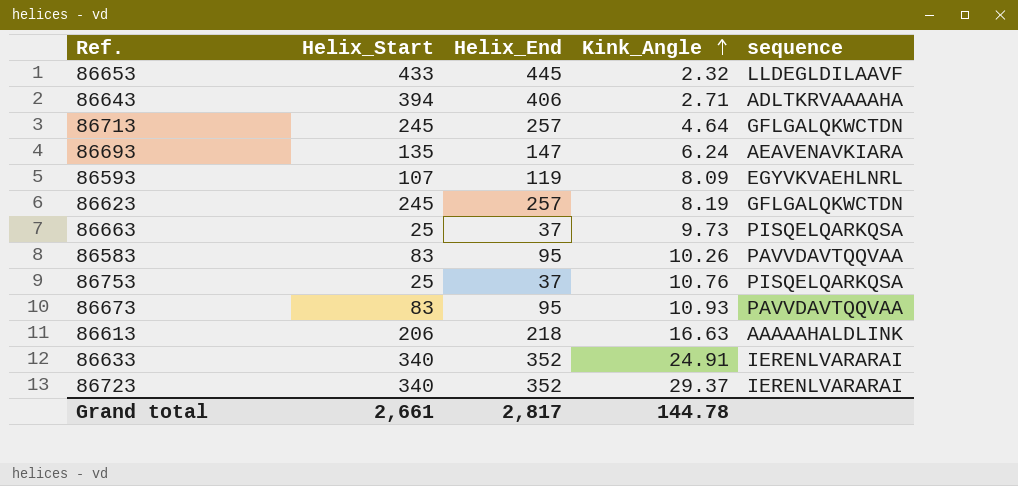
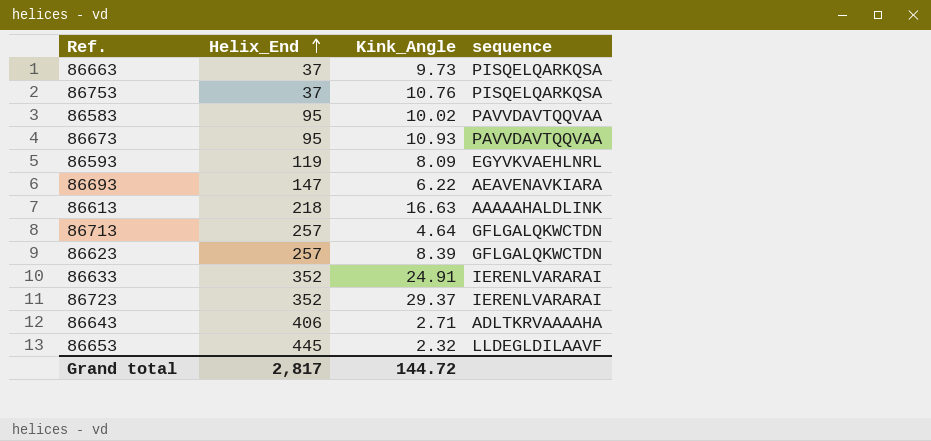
row order: Kink_Angle ascending -> Helix_End ascending
column Helix_Start | position: 2 -> none
86583 | Kink_Angle: 10.26 -> 10.02
86693 | Kink_Angle: 6.24 -> 6.22
86623 | Kink_Angle: 8.19 -> 8.39
Grand total | Kink_Angle: 144.78 -> 144.72

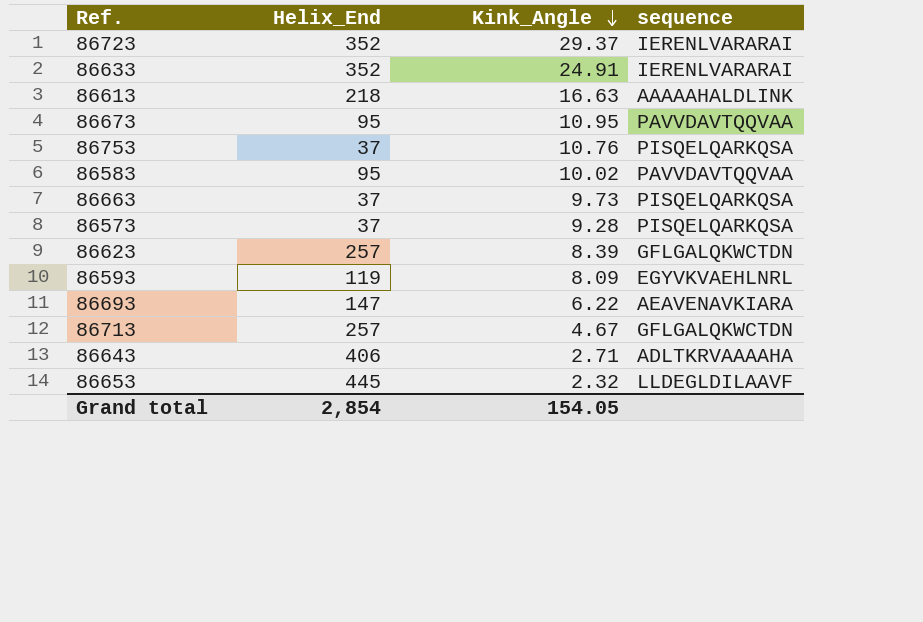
row order: Helix_End ascending -> Kink_Angle descending
86673 | Kink_Angle: 10.93 -> 10.95
row 86573: none -> 37 | 9.28 | PISQELQARKQSA
86713 | Kink_Angle: 4.64 -> 4.67
Grand total | Helix_End: 2,817 -> 2,854
Grand total | Kink_Angle: 144.72 -> 154.05

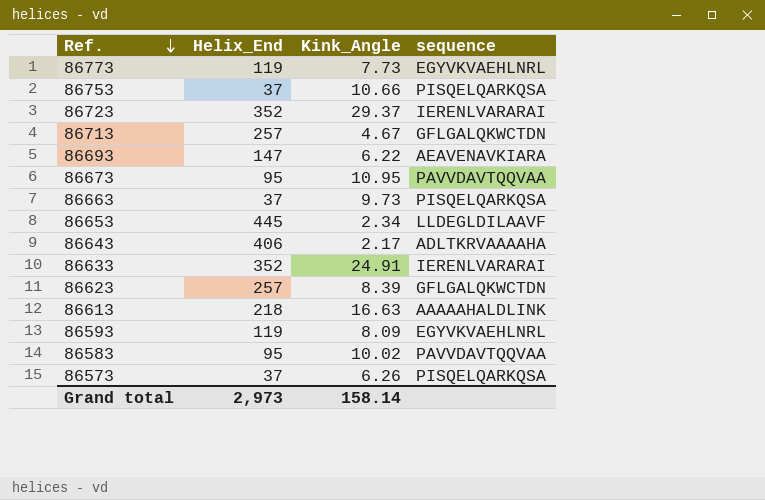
row order: Kink_Angle descending -> Ref. descending
row 86773: none -> 119 | 7.73 | EGYVKVAEHLNRL
86753 | Kink_Angle: 10.76 -> 10.66
86653 | Kink_Angle: 2.32 -> 2.34
86643 | Kink_Angle: 2.71 -> 2.17
86573 | Kink_Angle: 9.28 -> 6.26
Grand total | Helix_End: 2,854 -> 2,973
Grand total | Kink_Angle: 154.05 -> 158.14

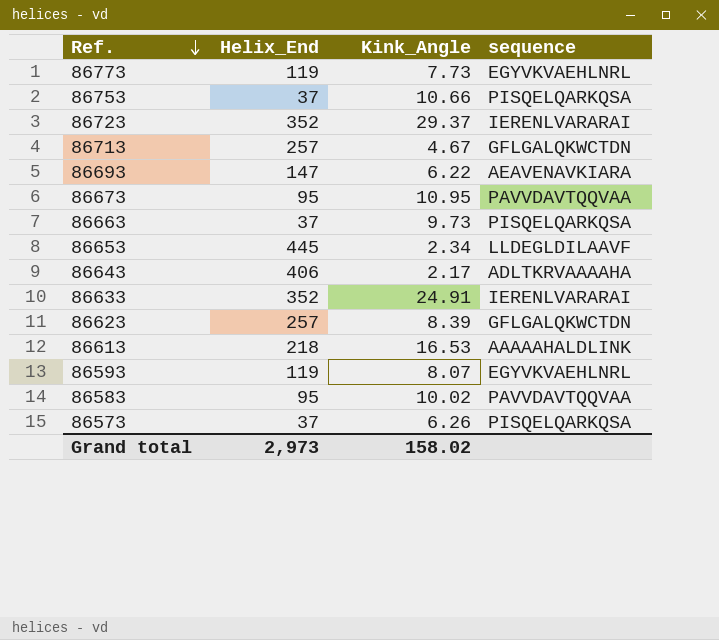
86613 | Kink_Angle: 16.63 -> 16.53
86593 | Kink_Angle: 8.09 -> 8.07
Grand total | Kink_Angle: 158.14 -> 158.02

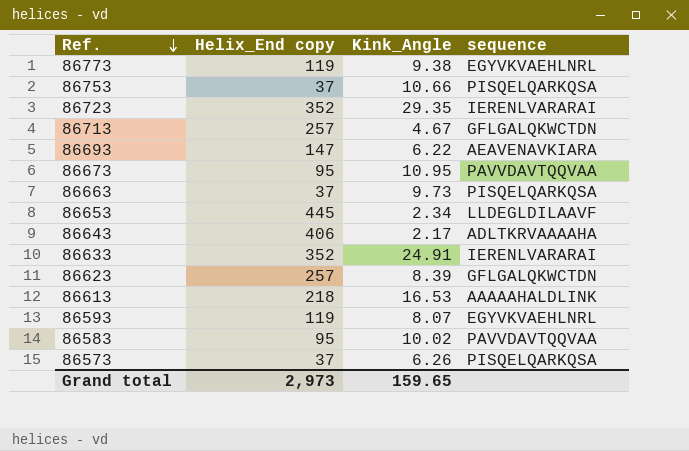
column name: Helix_End -> Helix_End copy
86773 | Kink_Angle: 7.73 -> 9.38
86723 | Kink_Angle: 29.37 -> 29.35
Grand total | Kink_Angle: 158.02 -> 159.65

